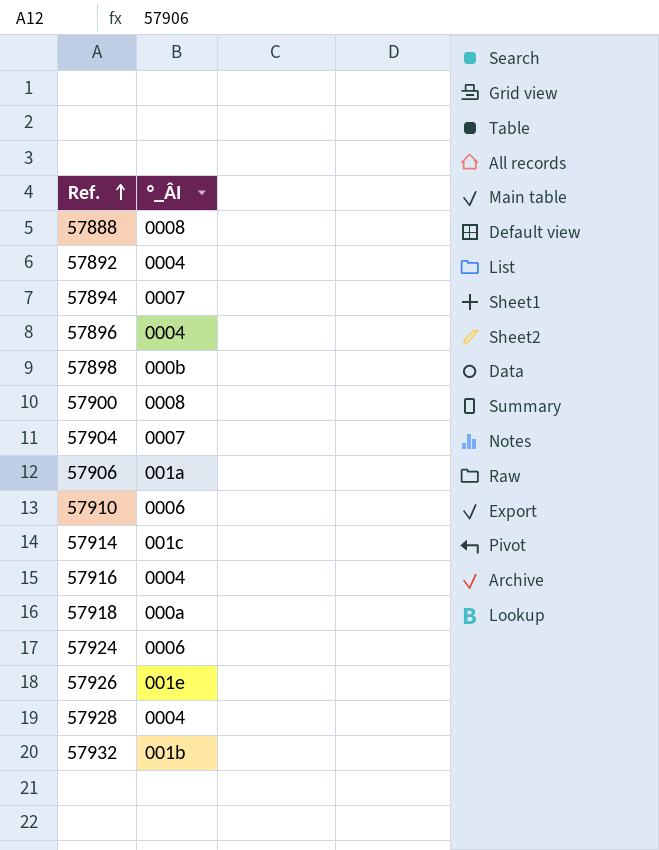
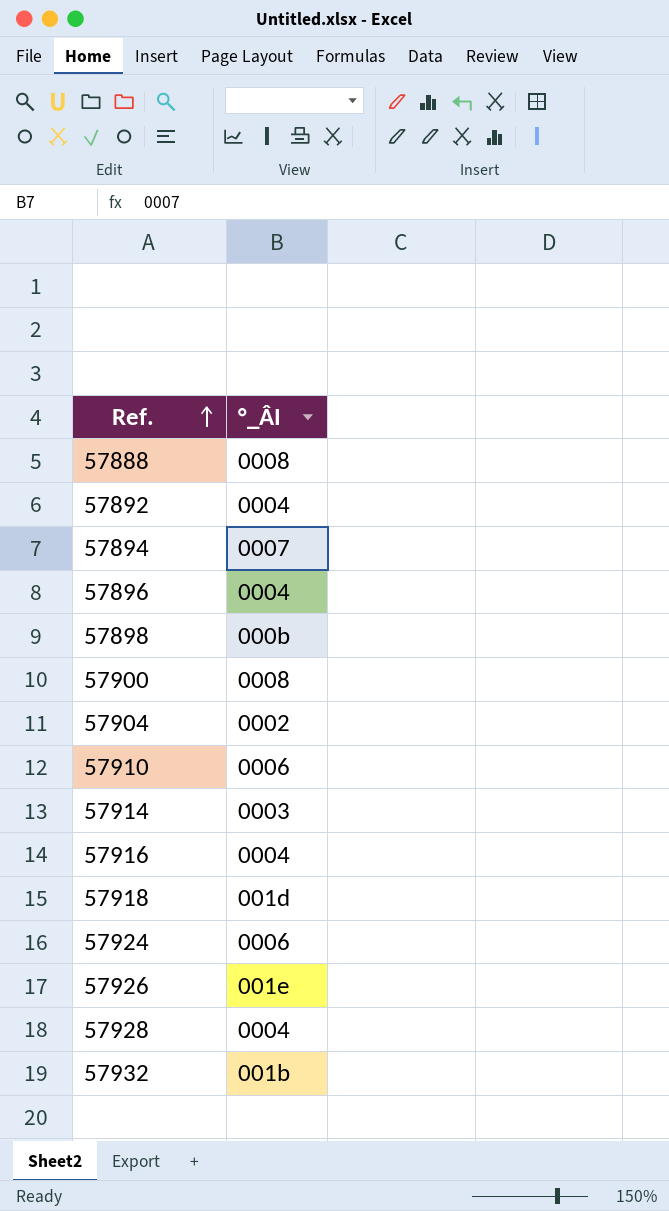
row 57906: 001a -> none
57904 | °_ÂI: 0007 -> 0002
57914 | °_ÂI: 001c -> 0003
57918 | °_ÂI: 000a -> 001d

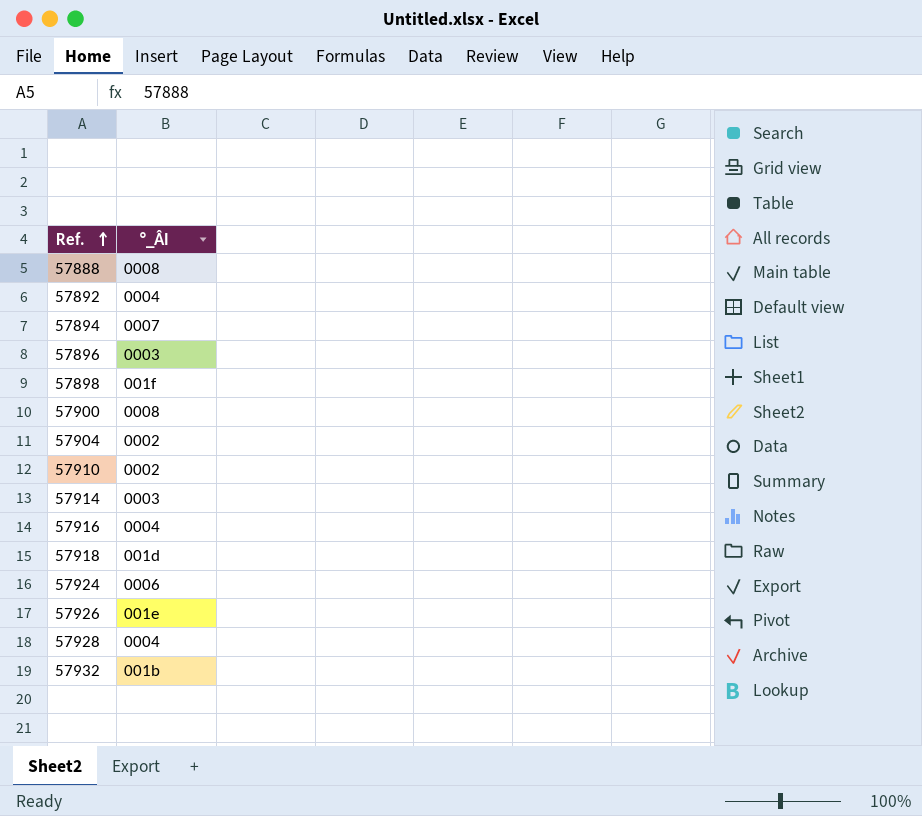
57896 | °_ÂI: 0004 -> 0003
57898 | °_ÂI: 000b -> 001f
57910 | °_ÂI: 0006 -> 0002

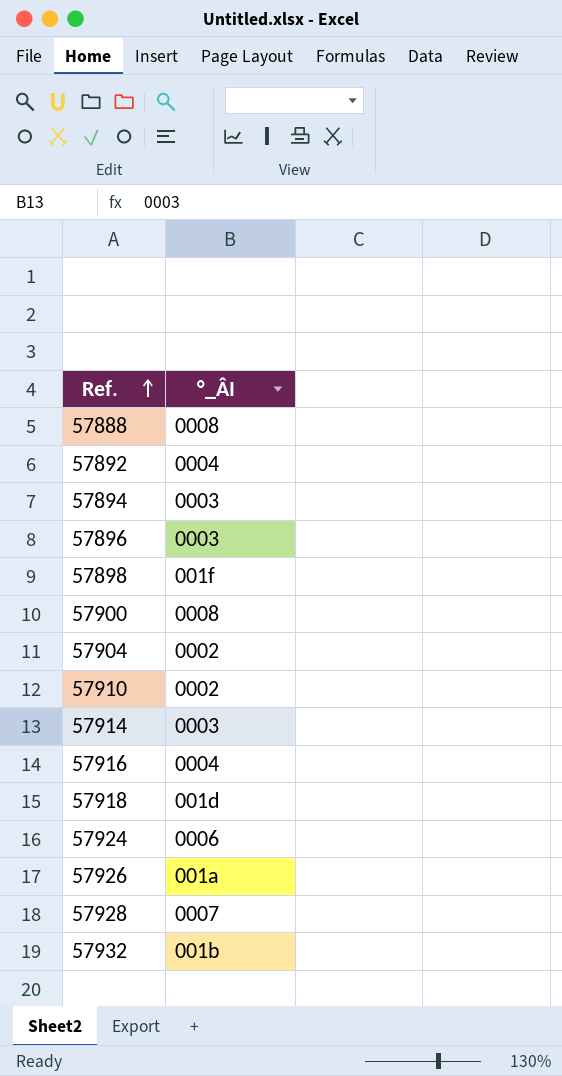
57894 | °_ÂI: 0007 -> 0003
57926 | °_ÂI: 001e -> 001a
57928 | °_ÂI: 0004 -> 0007

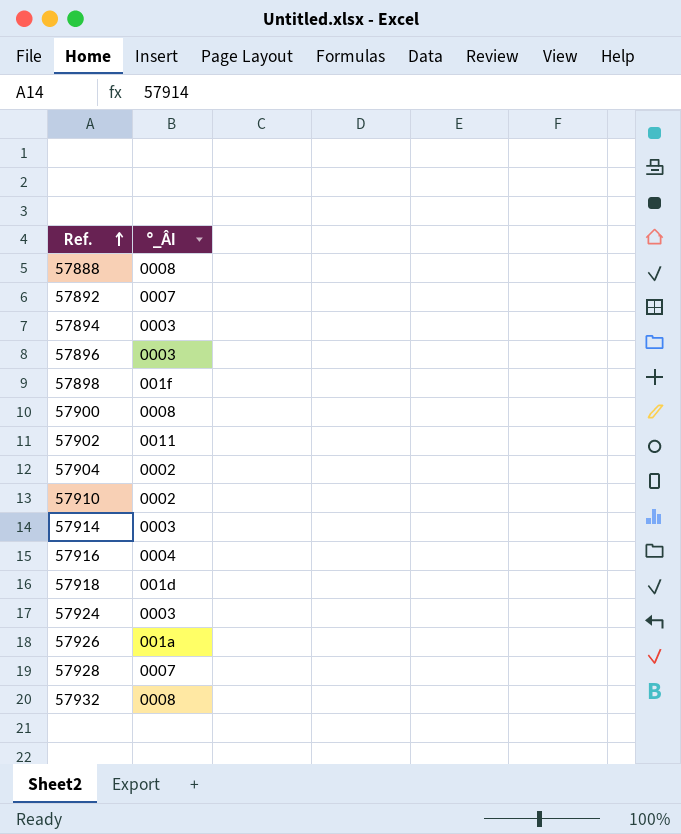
57892 | °_ÂI: 0004 -> 0007
row 57902: none -> 0011
57924 | °_ÂI: 0006 -> 0003
57932 | °_ÂI: 001b -> 0008

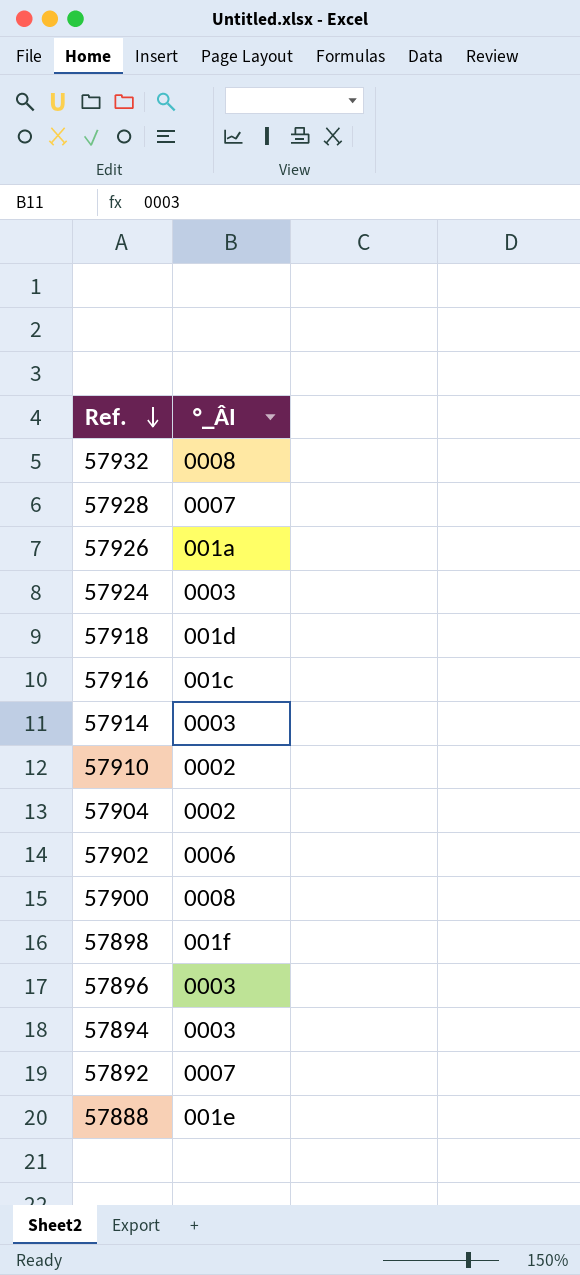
row order: Ref. ascending -> Ref. descending
57916 | °_ÂI: 0004 -> 001c
57902 | °_ÂI: 0011 -> 0006
57888 | °_ÂI: 0008 -> 001e

